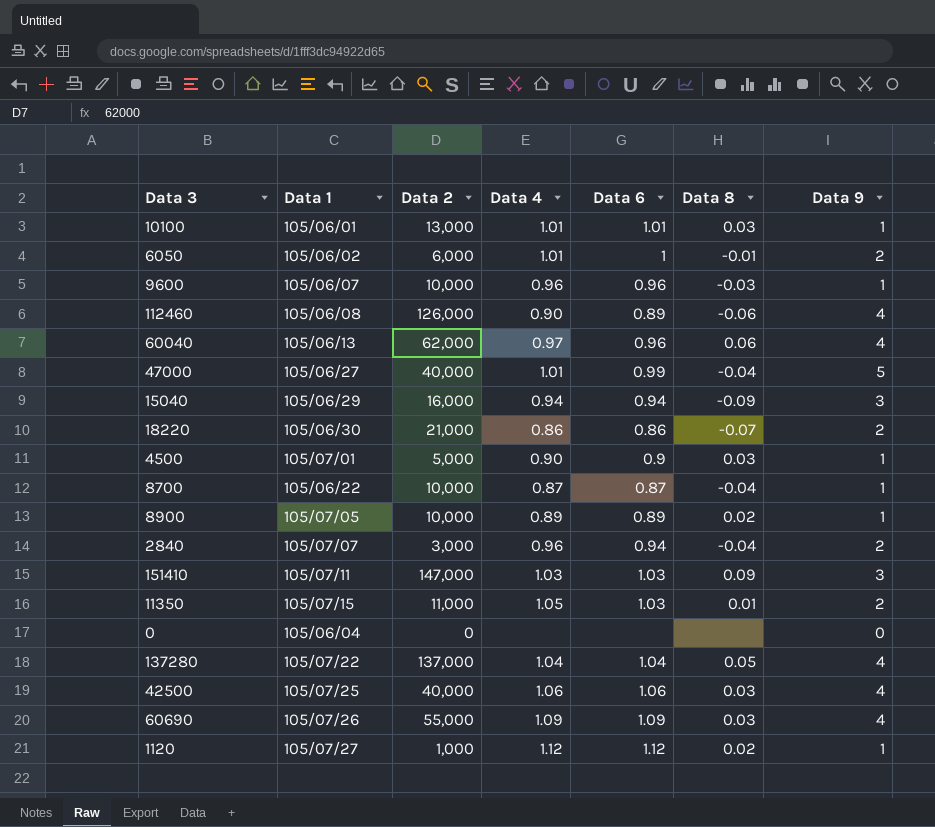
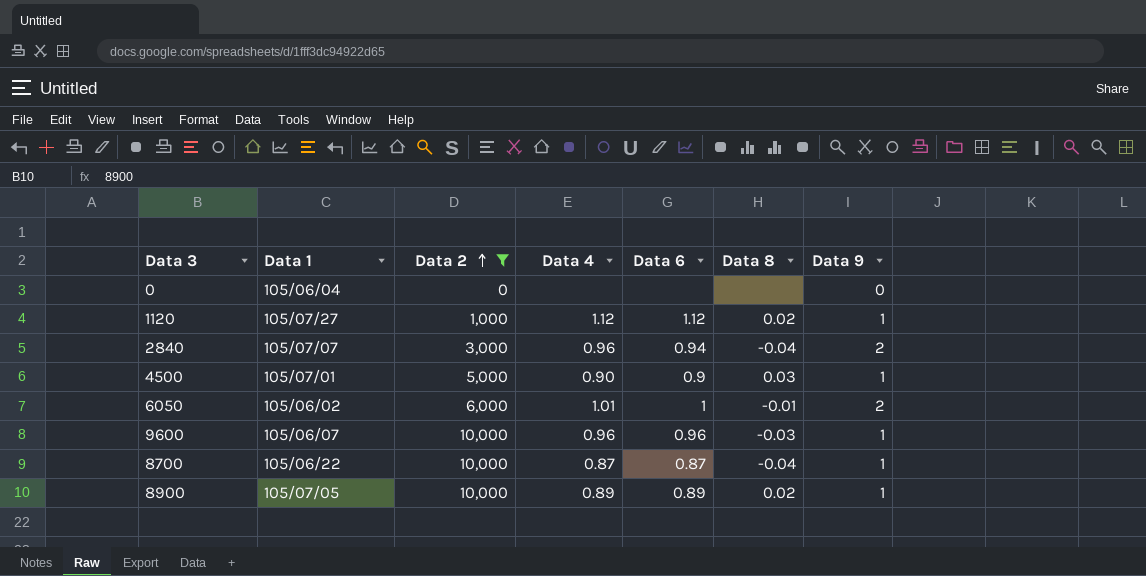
filter: none -> Data 2 <= 10,000
row order: none -> Data 2 ascending

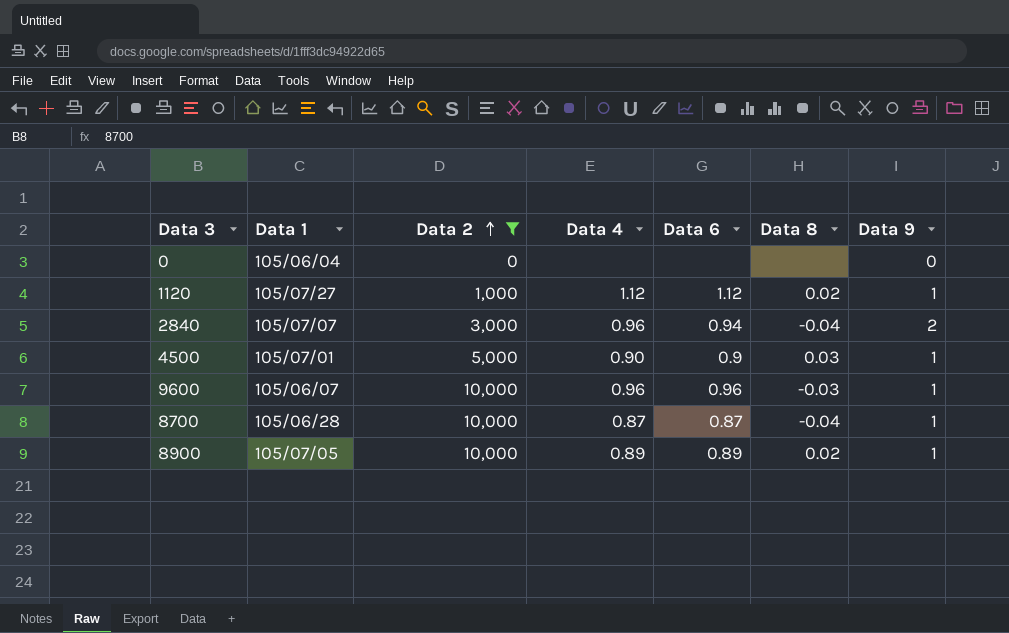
row 6050: 105/06/02 | 6,000 | 1.01 | 1 | -0.01 | 2 -> none
8700 | Data 1: 105/06/22 -> 105/06/28

